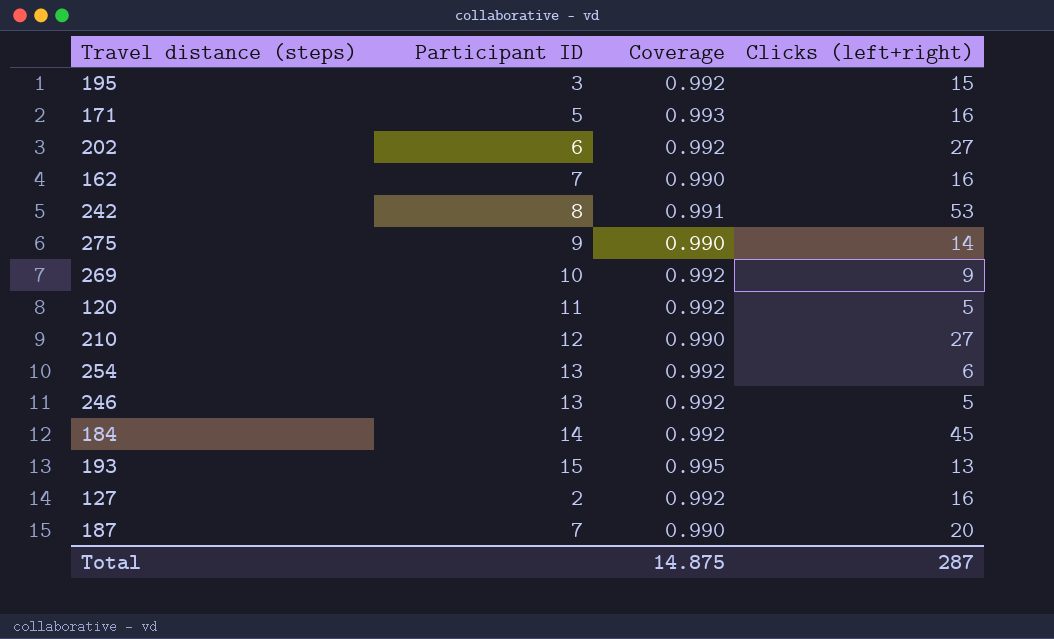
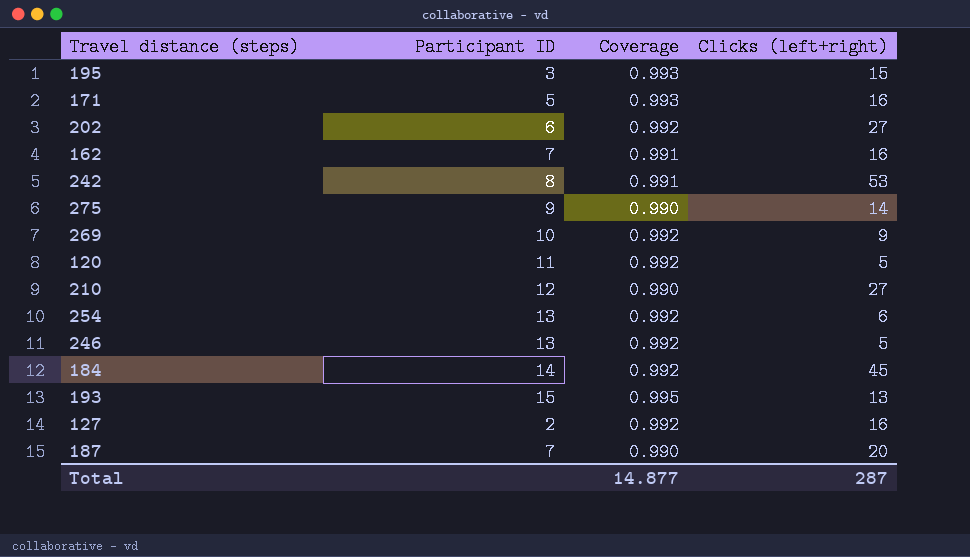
195 | Coverage: 0.992 -> 0.993
162 | Coverage: 0.990 -> 0.991
Total | Coverage: 14.875 -> 14.877

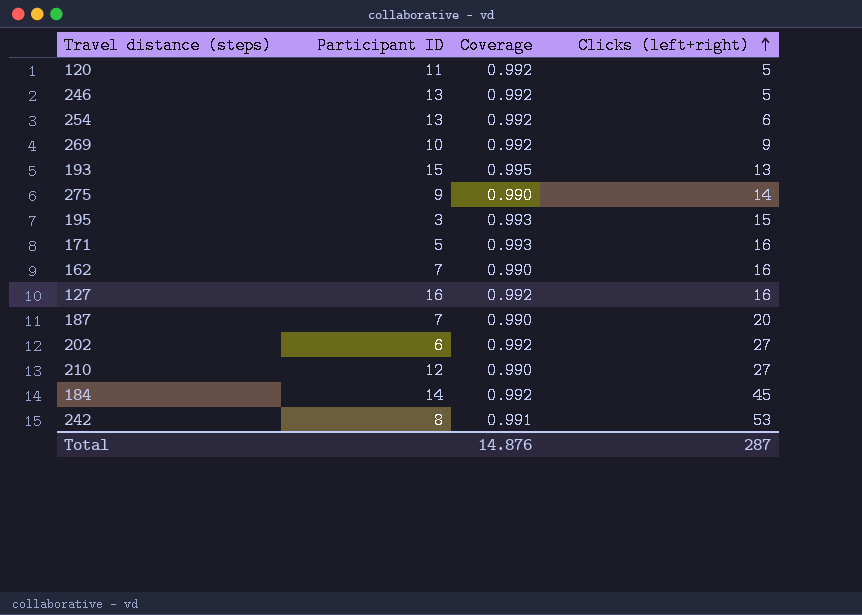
row order: none -> Clicks (left+right) ascending
162 | Coverage: 0.991 -> 0.990
127 | Participant ID: 2 -> 16
Total | Coverage: 14.877 -> 14.876

